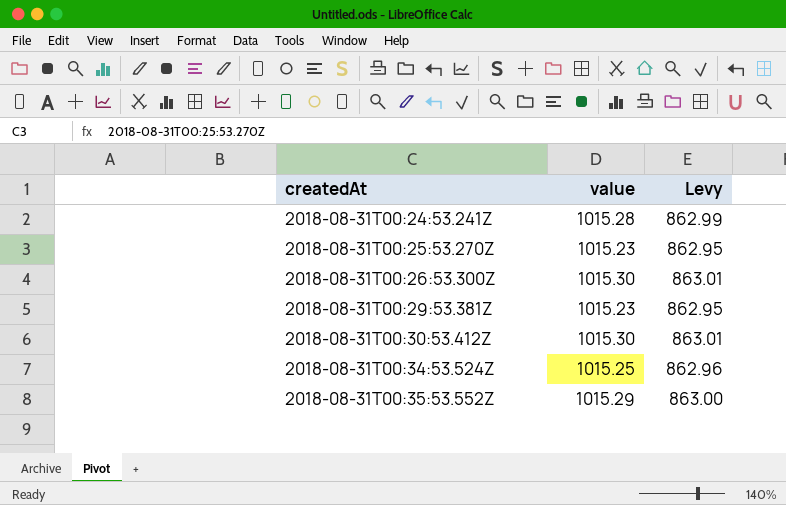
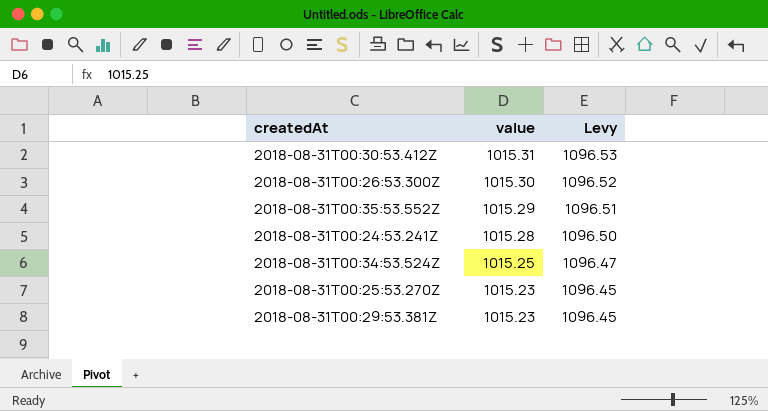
row order: createdAt ascending -> value descending
column Levy | formula: [value] * 0.85 -> [value] * 1.08
2018-08-31T00:30:53.412Z | value: 1015.30 -> 1015.31

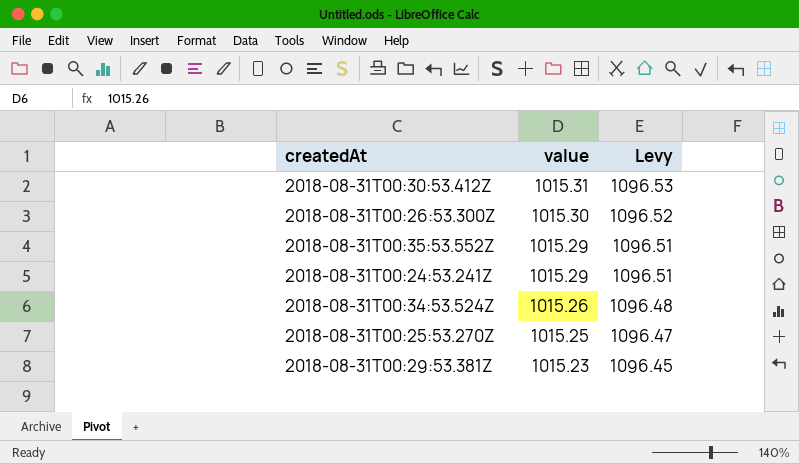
2018-08-31T00:24:53.241Z | value: 1015.28 -> 1015.29
2018-08-31T00:24:53.241Z | Levy: 1096.50 -> 1096.51
2018-08-31T00:34:53.524Z | value: 1015.25 -> 1015.26
2018-08-31T00:34:53.524Z | Levy: 1096.47 -> 1096.48
2018-08-31T00:25:53.270Z | value: 1015.23 -> 1015.25
2018-08-31T00:25:53.270Z | Levy: 1096.45 -> 1096.47

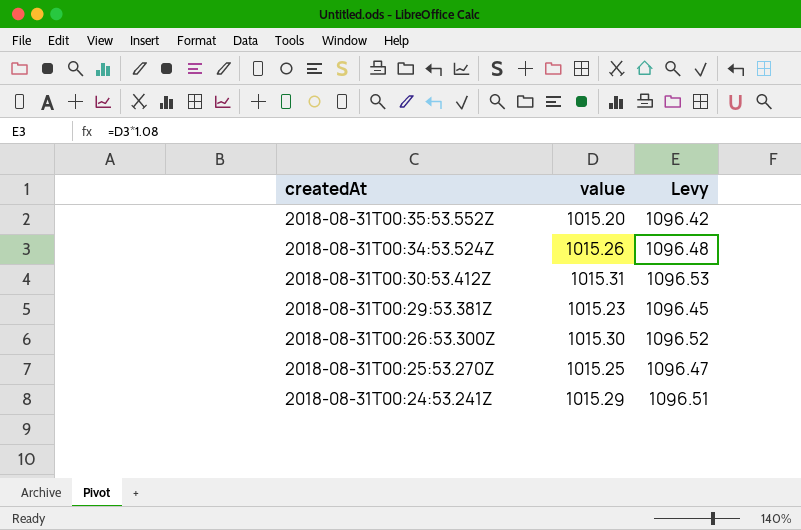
row order: value descending -> createdAt descending
2018-08-31T00:35:53.552Z | value: 1015.29 -> 1015.20
2018-08-31T00:35:53.552Z | Levy: 1096.51 -> 1096.42

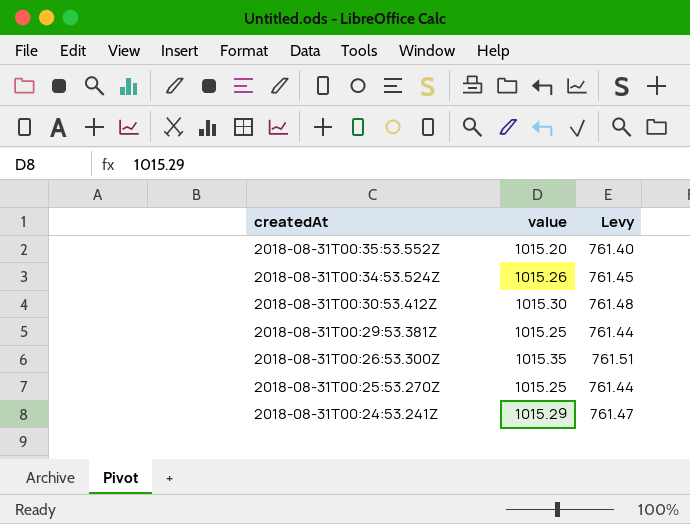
column Levy | formula: [value] * 1.08 -> [value] * 0.75
2018-08-31T00:30:53.412Z | value: 1015.31 -> 1015.30
2018-08-31T00:29:53.381Z | value: 1015.23 -> 1015.25
2018-08-31T00:26:53.300Z | value: 1015.30 -> 1015.35

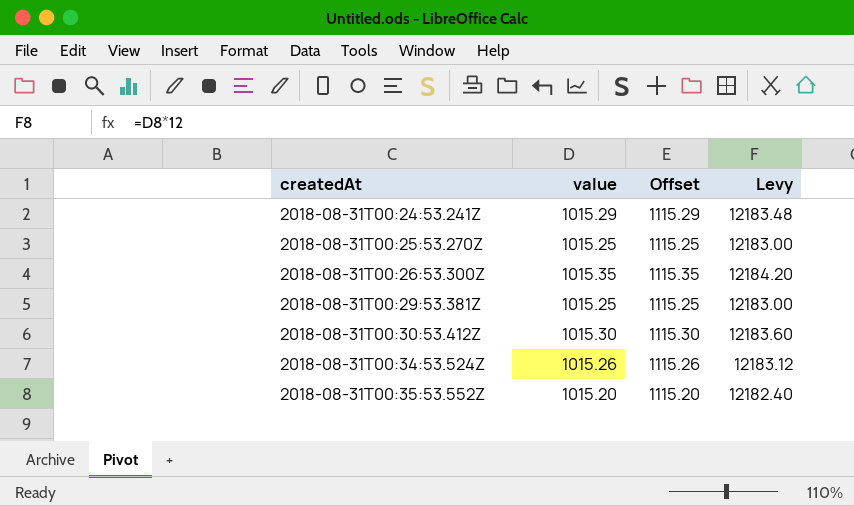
row order: createdAt descending -> createdAt ascending
column Offset | formula: none -> [value] + 100
column Levy | formula: [value] * 0.75 -> [value] * 12

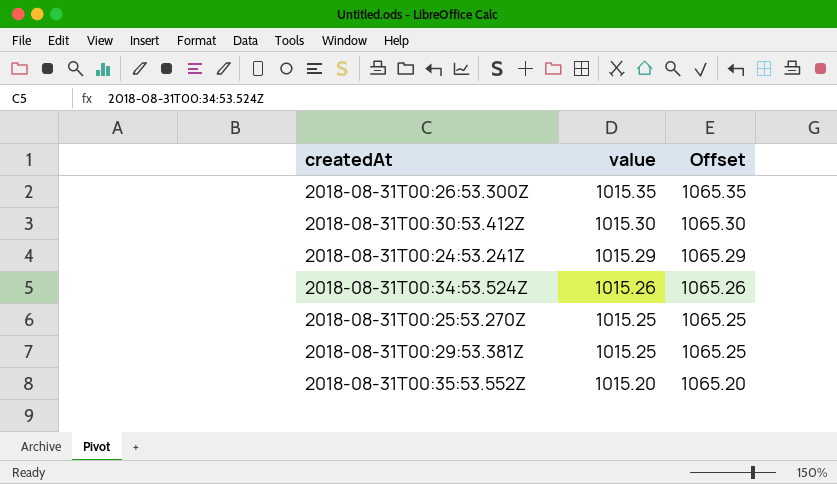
row order: createdAt ascending -> value descending
column Levy | formula: [value] * 12 -> none
column Offset | formula: [value] + 100 -> [value] + 50

